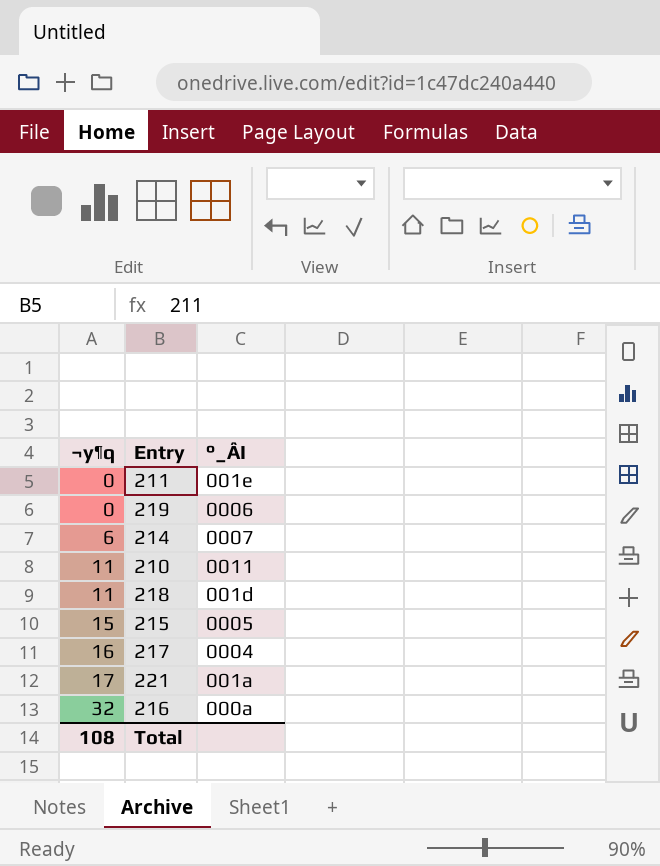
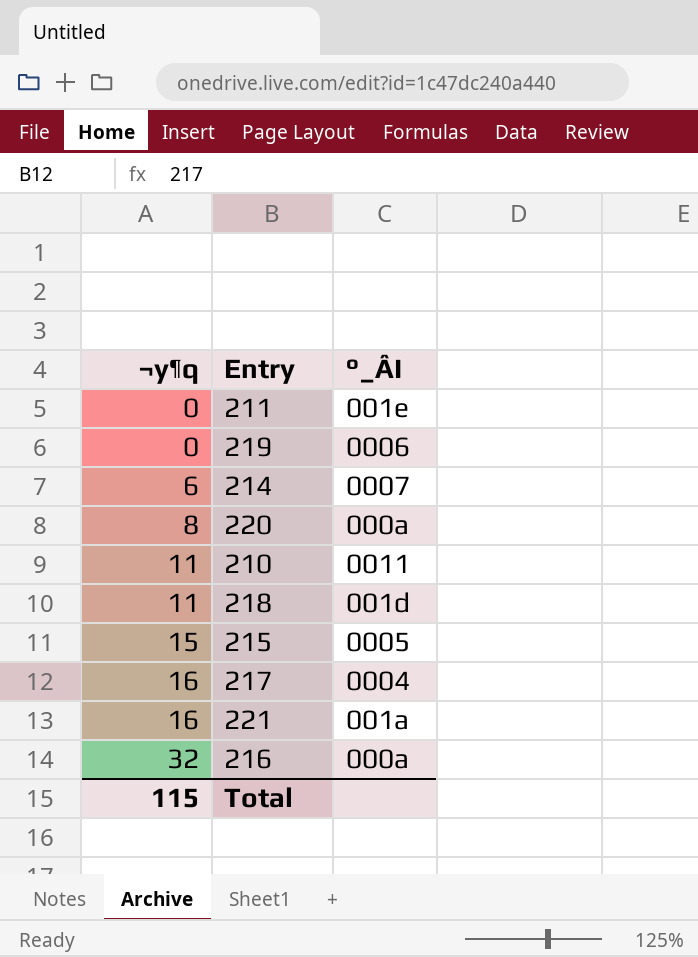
row 220: none -> 8 | 000a
221 | ¬y¶q: 17 -> 16
Total | ¬y¶q: 108 -> 115

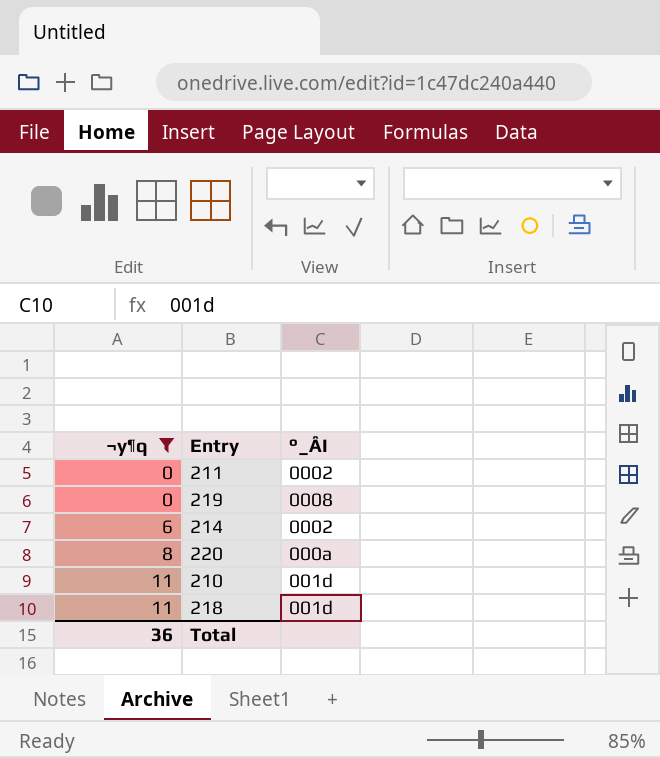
filter: none -> ¬y¶q <= 11
211 | °_ÂI: 001e -> 0002
219 | °_ÂI: 0006 -> 0008
214 | °_ÂI: 0007 -> 0002
210 | °_ÂI: 0011 -> 001d
Total | ¬y¶q: 115 -> 36

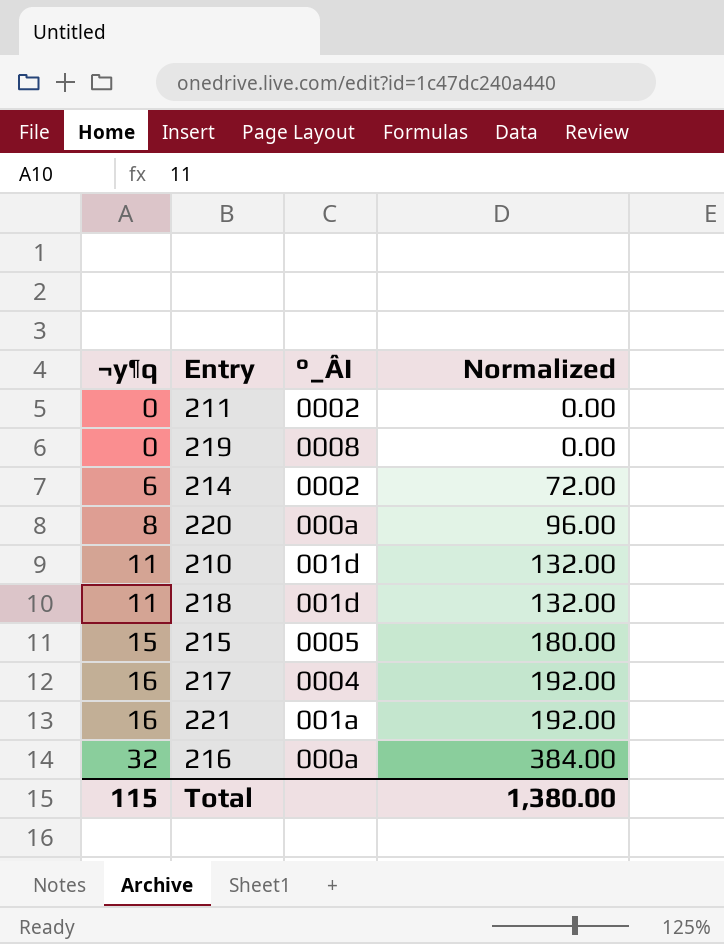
filter: ¬y¶q <= 11 -> none
column Normalized | formula: none -> [¬y¶q] * 12
Total | ¬y¶q: 36 -> 115

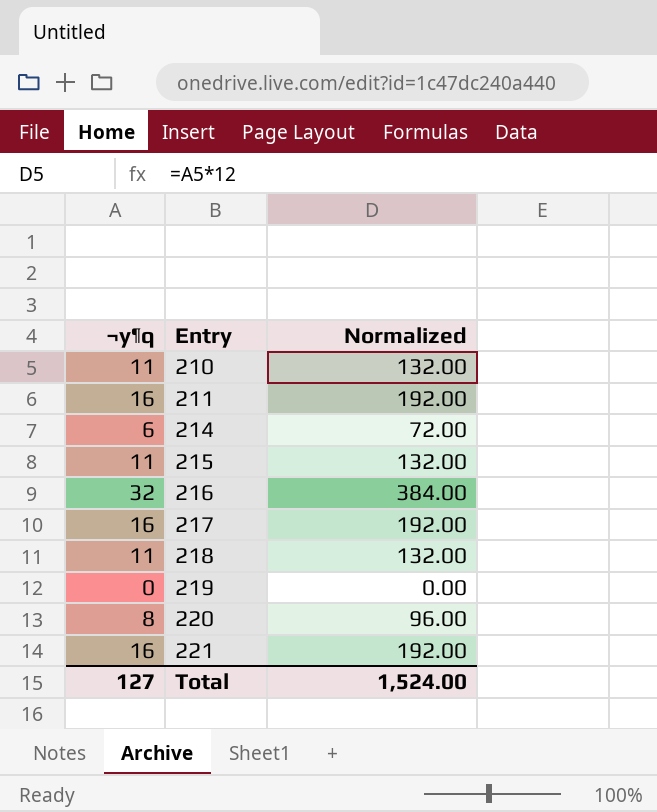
row order: ¬y¶q ascending -> Entry ascending
column °_ÂI | position: 3 -> none
211 | ¬y¶q: 0 -> 16
211 | Normalized: 0.00 -> 192.00
215 | ¬y¶q: 15 -> 11
215 | Normalized: 180.00 -> 132.00
Total | ¬y¶q: 115 -> 127
Total | Normalized: 1,380.00 -> 1,524.00

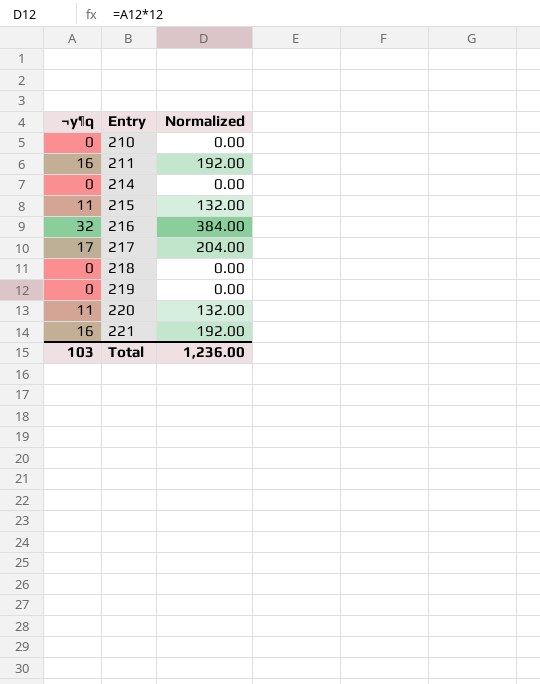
210 | ¬y¶q: 11 -> 0
210 | Normalized: 132.00 -> 0.00
214 | ¬y¶q: 6 -> 0
214 | Normalized: 72.00 -> 0.00
217 | ¬y¶q: 16 -> 17
217 | Normalized: 192.00 -> 204.00
218 | ¬y¶q: 11 -> 0
218 | Normalized: 132.00 -> 0.00
220 | ¬y¶q: 8 -> 11
220 | Normalized: 96.00 -> 132.00
Total | ¬y¶q: 127 -> 103
Total | Normalized: 1,524.00 -> 1,236.00

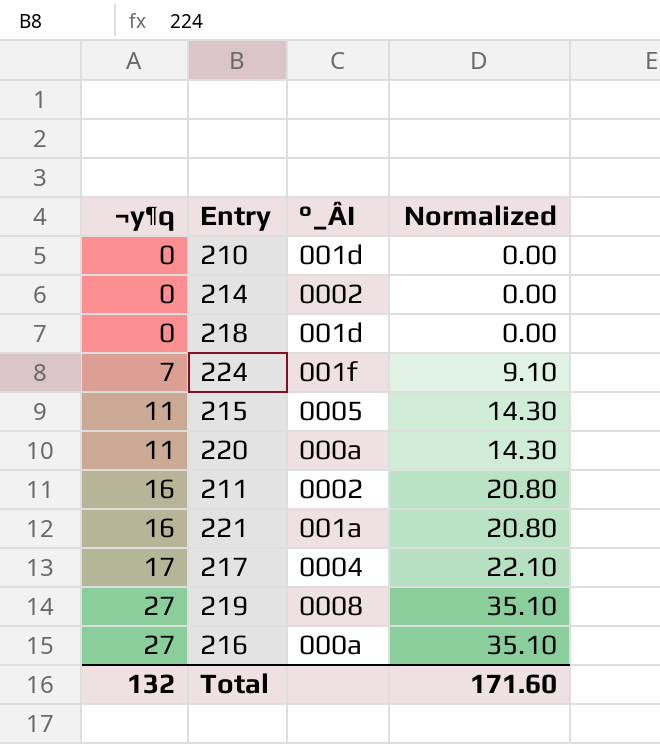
row order: Entry ascending -> ¬y¶q ascending
column °_ÂI | position: none -> 3
column Normalized | formula: [¬y¶q] * 12 -> [¬y¶q] * 1.3
row 224: none -> 7 | 001f | 9.10
219 | ¬y¶q: 0 -> 27
216 | ¬y¶q: 32 -> 27
Total | ¬y¶q: 103 -> 132
Total | Normalized: 1,236.00 -> 171.60

